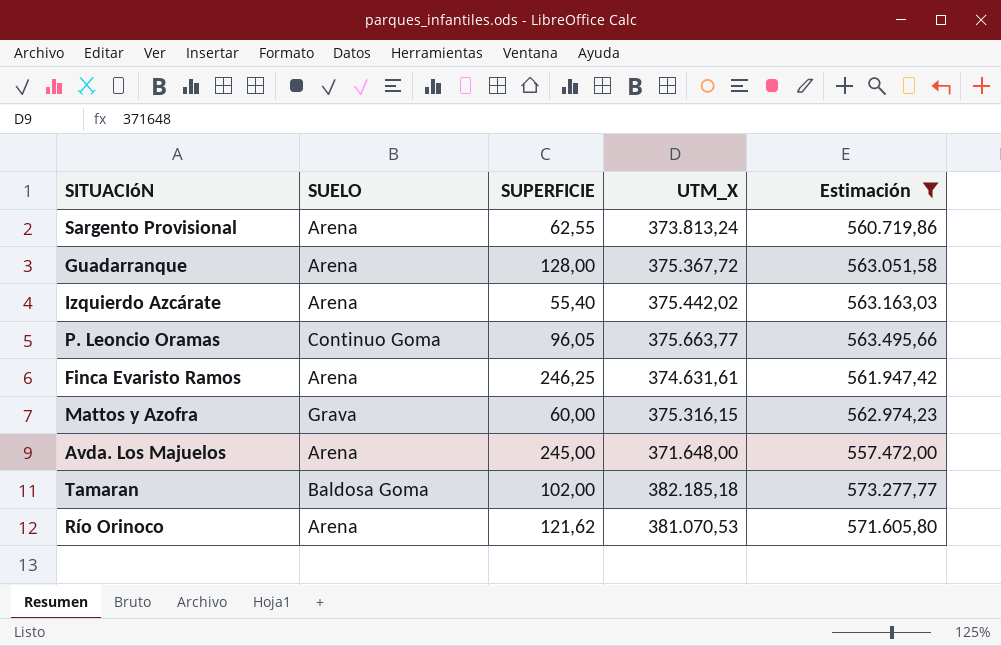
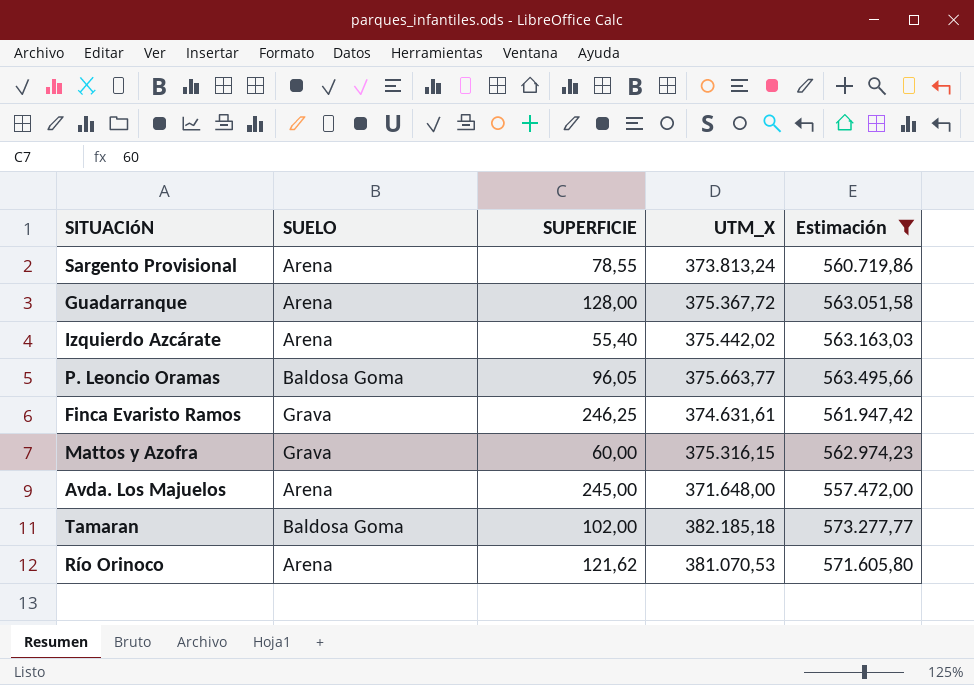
Sargento Provisional | SUPERFICIE: 62,55 -> 78,55
P. Leoncio Oramas | SUELO: Continuo Goma -> Baldosa Goma
Finca Evaristo Ramos | SUELO: Arena -> Grava

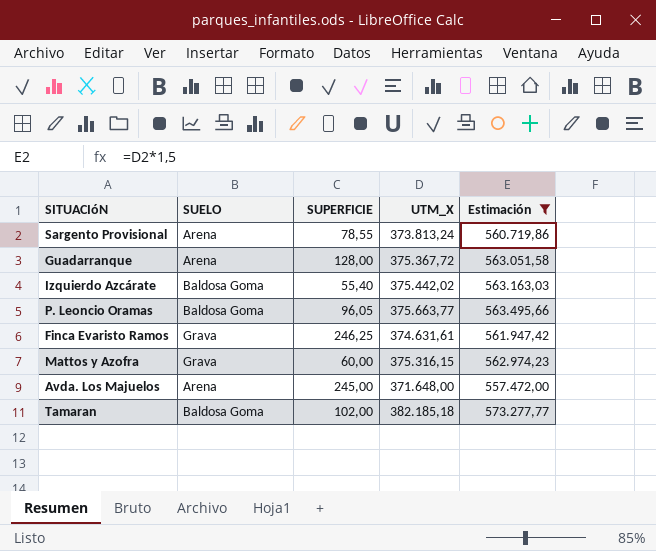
row Río Orinoco: Arena | 121,62 | 381.070,53 | 571.605,80 -> none
Izquierdo Azcárate | SUELO: Arena -> Baldosa Goma

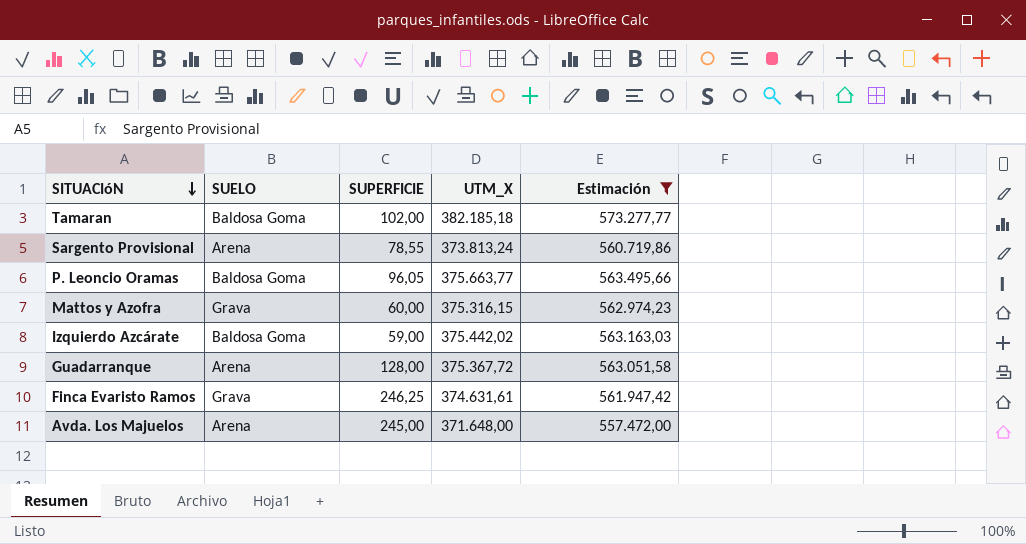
row order: none -> SITUACIóN descending
Izquierdo Azcárate | SUPERFICIE: 55,40 -> 59,00

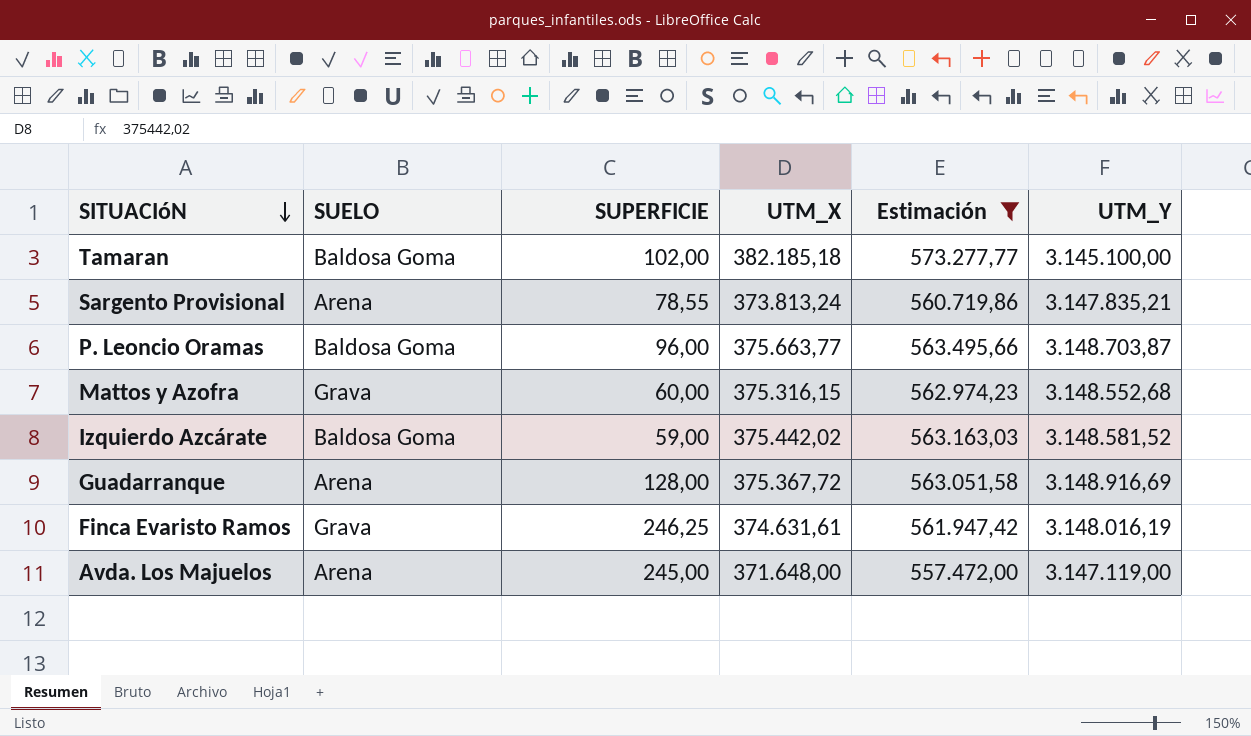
column UTM_Y | position: none -> 6
P. Leoncio Oramas | SUPERFICIE: 96,05 -> 96,00

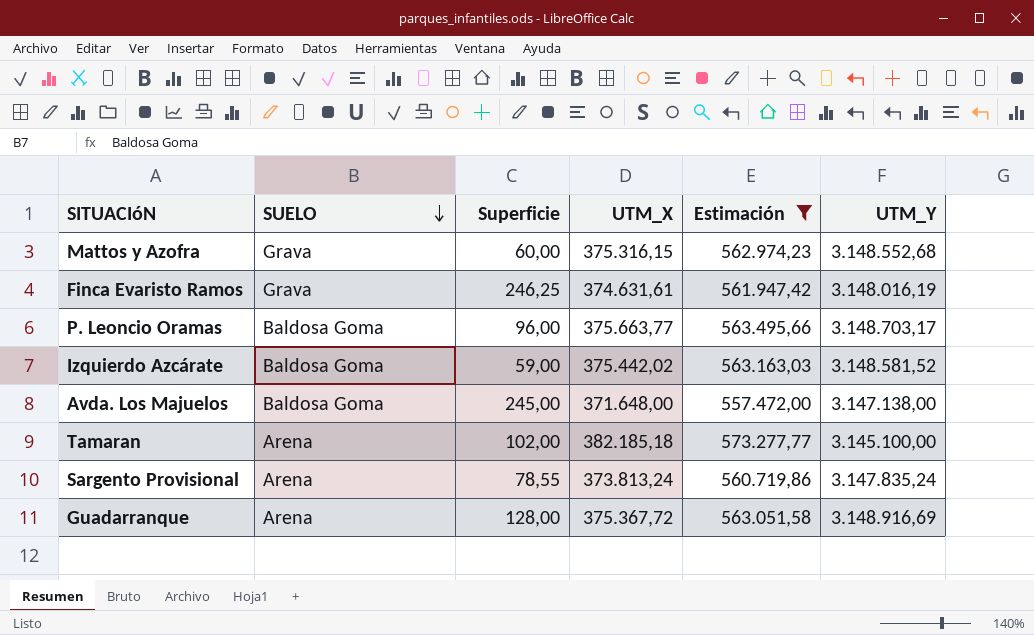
row order: SITUACIóN descending -> SUELO descending
column name: SUPERFICIE -> Superficie
P. Leoncio Oramas | UTM_Y: 3.148.703,87 -> 3.148.703,17
Avda. Los Majuelos | SUELO: Arena -> Baldosa Goma
Avda. Los Majuelos | UTM_Y: 3.147.119,00 -> 3.147.138,00
Tamaran | SUELO: Baldosa Goma -> Arena
Sargento Provisional | UTM_Y: 3.147.835,21 -> 3.147.835,24

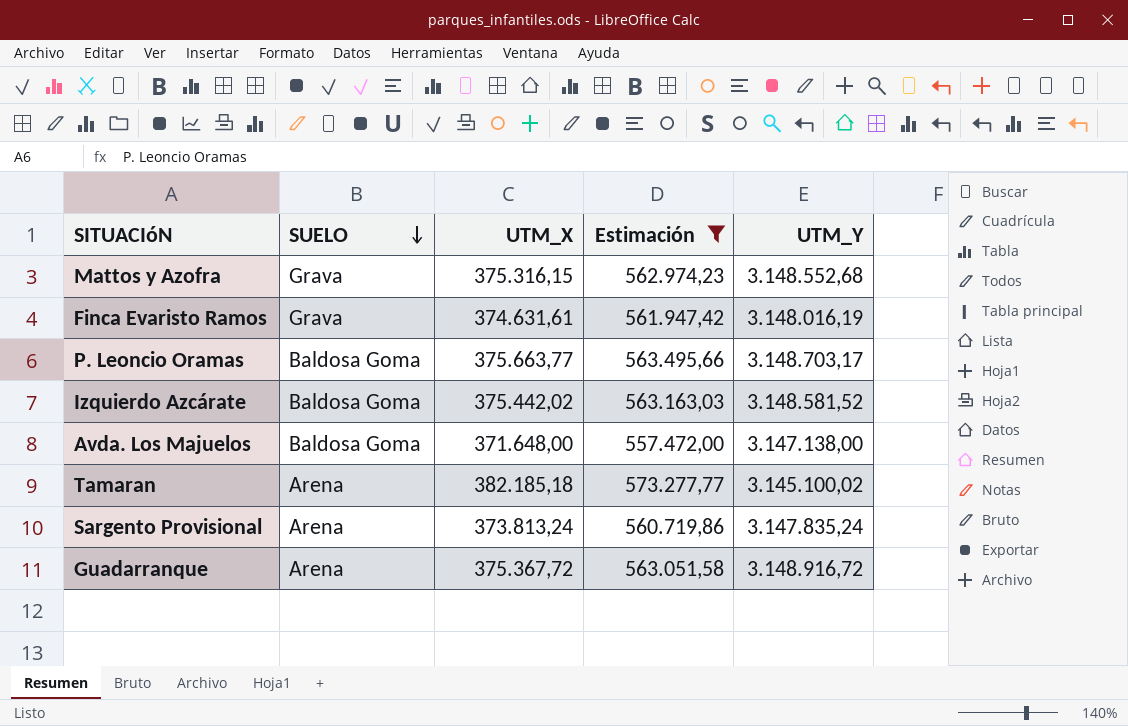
column Superficie | position: 3 -> none
Tamaran | UTM_Y: 3.145.100,00 -> 3.145.100,02
Guadarranque | UTM_Y: 3.148.916,69 -> 3.148.916,72

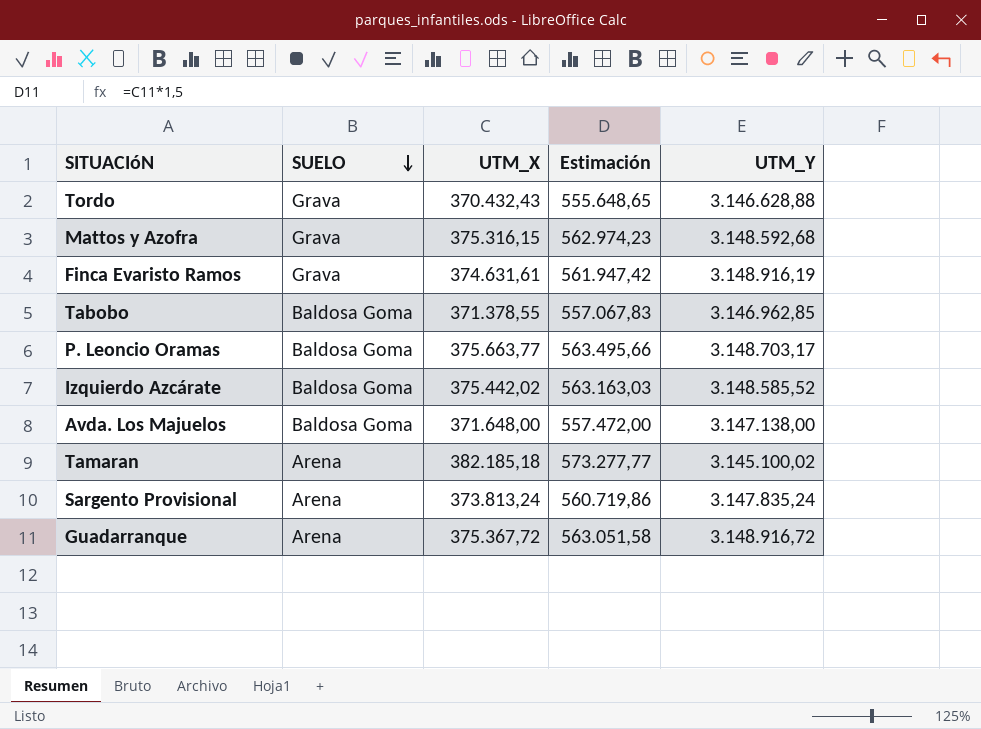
filter: Estimación >= 557.472,00 -> none
Mattos y Azofra | UTM_Y: 3.148.552,68 -> 3.148.592,68
Finca Evaristo Ramos | UTM_Y: 3.148.016,19 -> 3.148.916,19
Izquierdo Azcárate | UTM_Y: 3.148.581,52 -> 3.148.585,52

